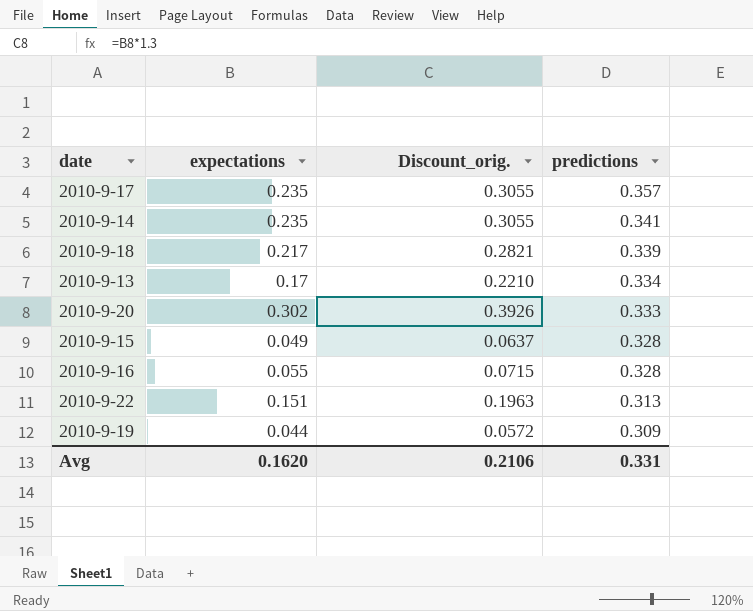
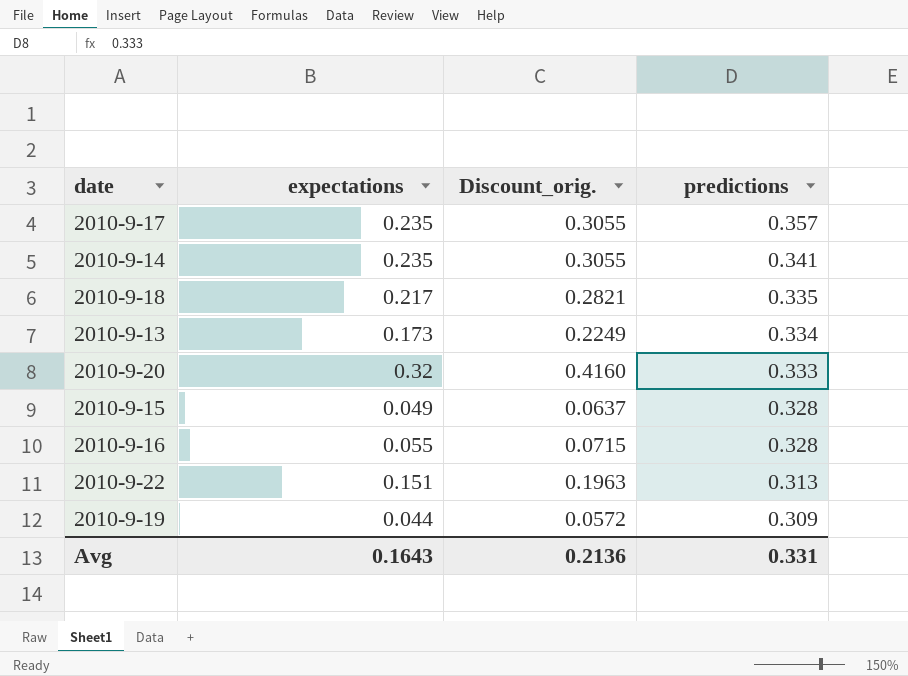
2010-9-18 | predictions: 0.339 -> 0.335
2010-9-13 | expectations: 0.17 -> 0.173
2010-9-13 | Discount_orig.: 0.2210 -> 0.2249
2010-9-20 | expectations: 0.302 -> 0.32
2010-9-20 | Discount_orig.: 0.3926 -> 0.4160
Avg | expectations: 0.1620 -> 0.1643
Avg | Discount_orig.: 0.2106 -> 0.2136

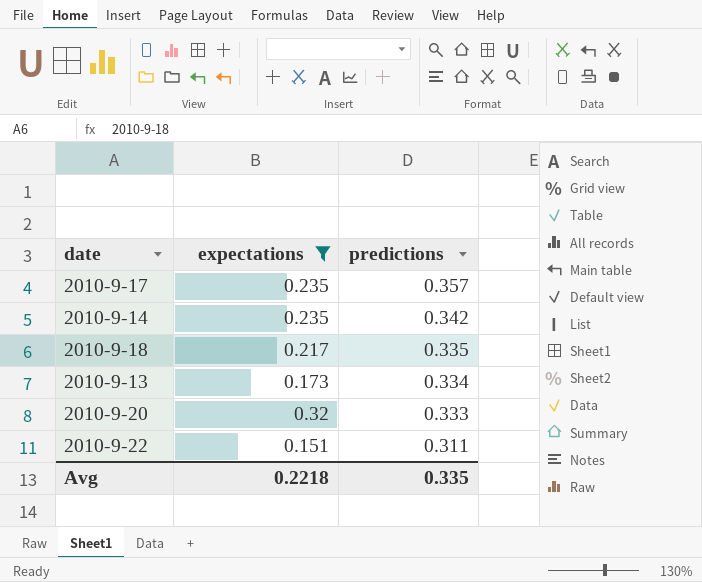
filter: none -> expectations >= 0.151
column Discount_orig. | formula: [expectations] * 1.3 -> none
2010-9-14 | predictions: 0.341 -> 0.342
2010-9-22 | predictions: 0.313 -> 0.311
Avg | expectations: 0.1643 -> 0.2218
Avg | predictions: 0.331 -> 0.335

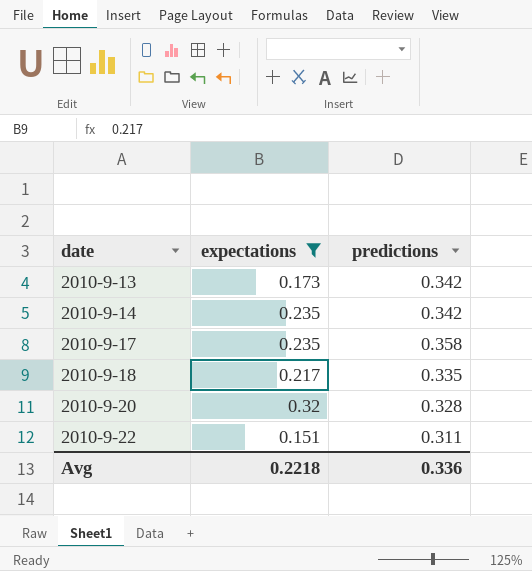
row order: predictions descending -> date ascending
2010-9-13 | predictions: 0.334 -> 0.342
2010-9-17 | predictions: 0.357 -> 0.358
2010-9-20 | predictions: 0.333 -> 0.328
Avg | predictions: 0.335 -> 0.336

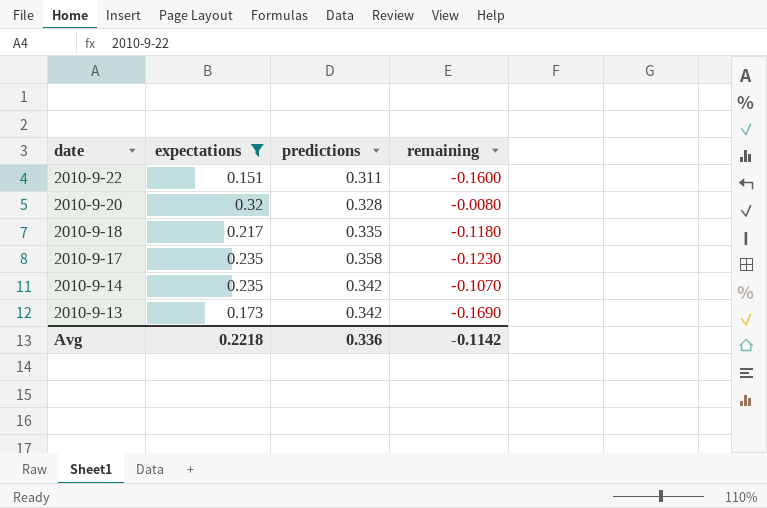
row order: date ascending -> date descending
column remaining | formula: none -> [expectations] - [predictions]

